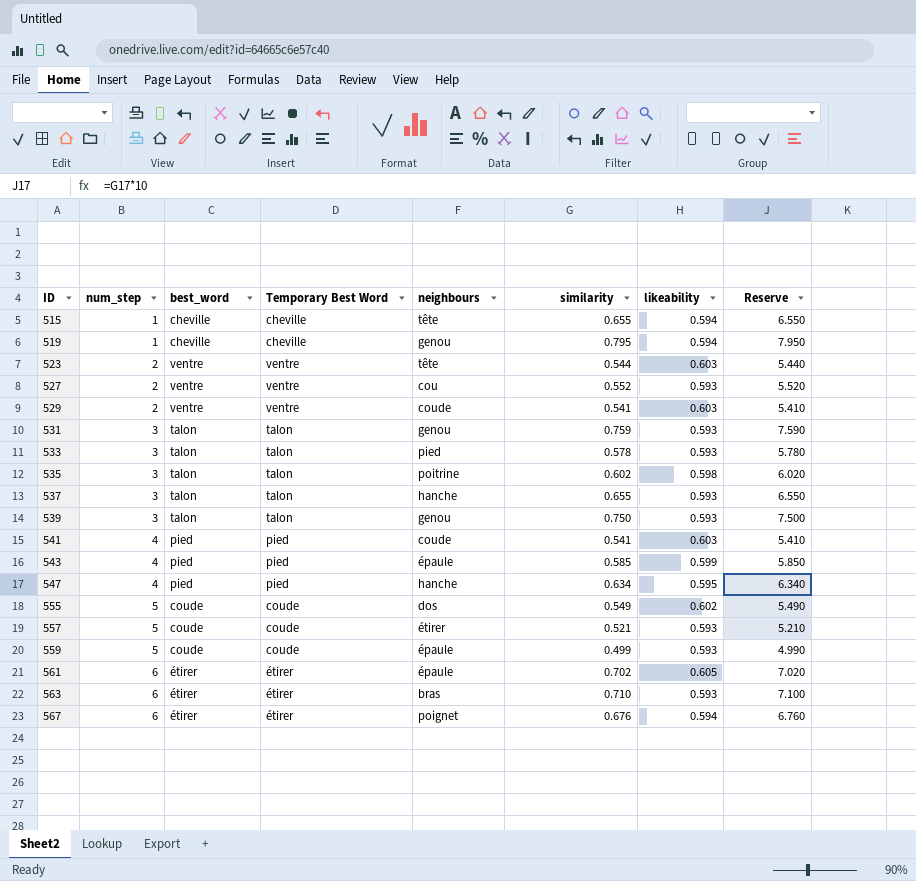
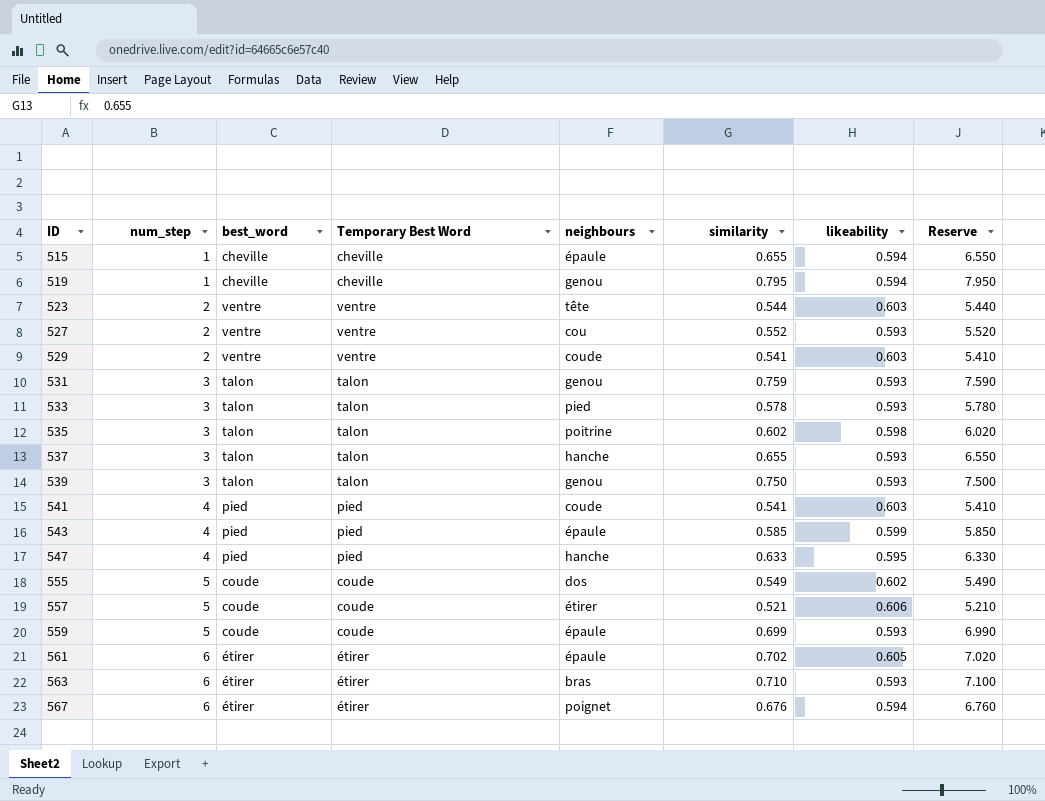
515 | neighbours: tête -> épaule
547 | similarity: 0.634 -> 0.633
547 | Reserve: 6.340 -> 6.330
557 | likeability: 0.593 -> 0.606
559 | similarity: 0.499 -> 0.699
559 | Reserve: 4.990 -> 6.990

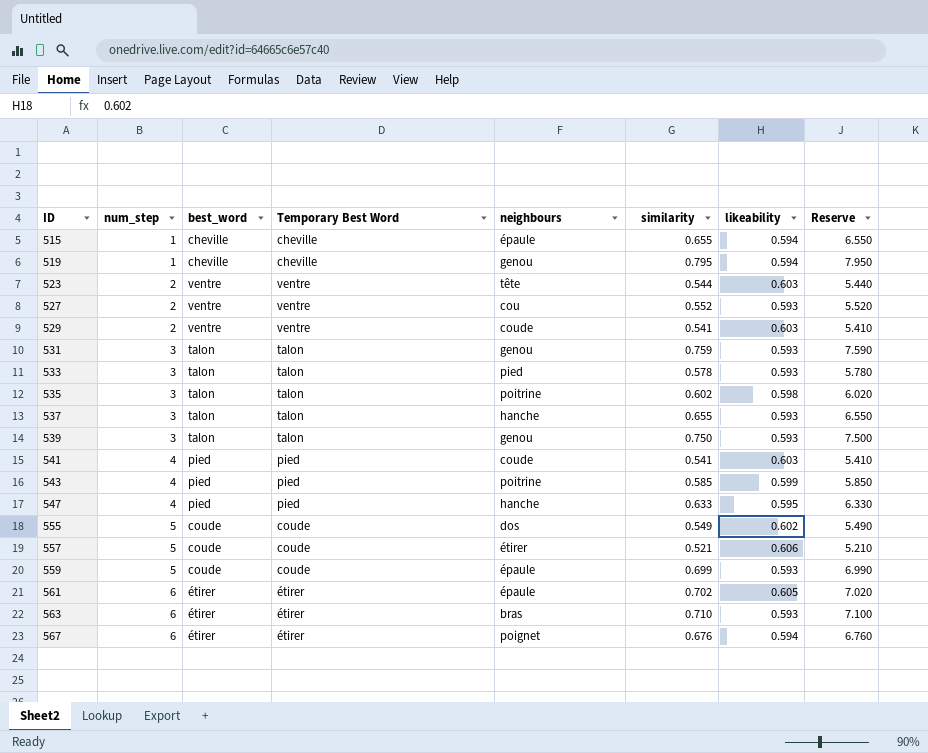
543 | neighbours: épaule -> poitrine

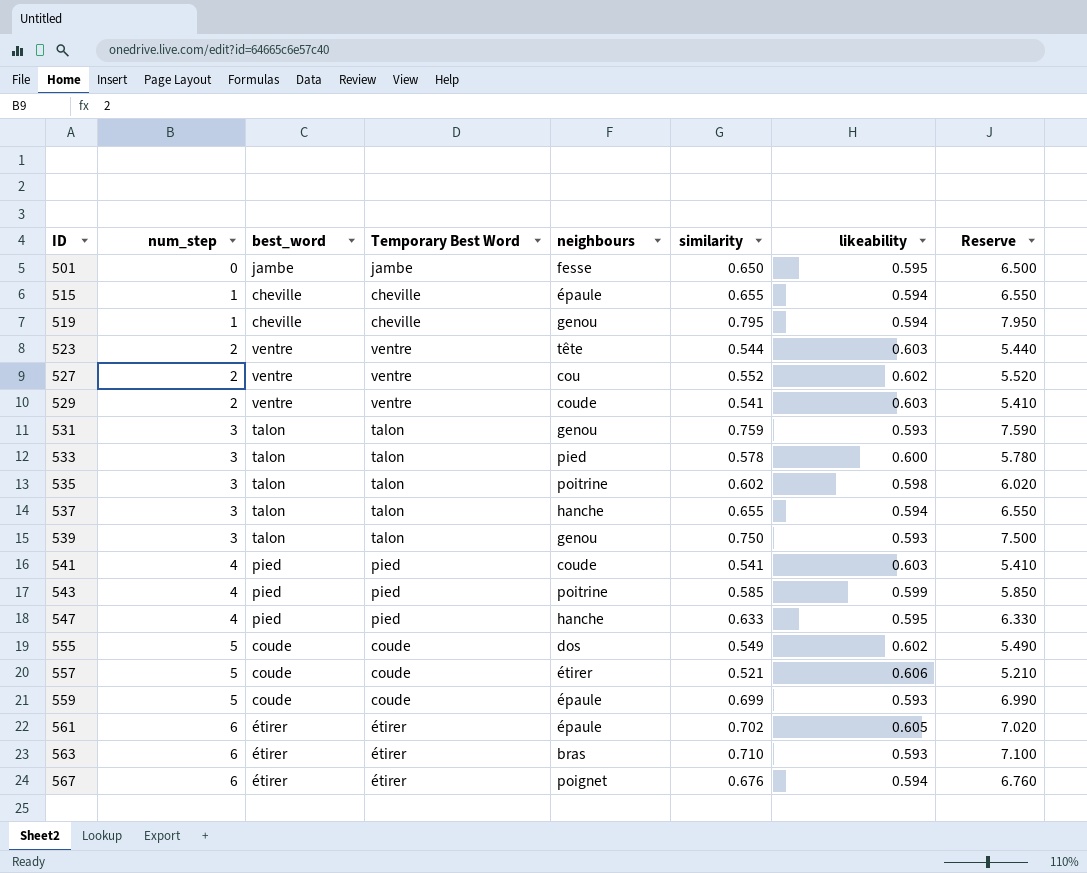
row 501: none -> 0 | jambe | jambe | fesse | 0.650 | 0.595 | 6.500
527 | likeability: 0.593 -> 0.602
533 | likeability: 0.593 -> 0.600
537 | likeability: 0.593 -> 0.594

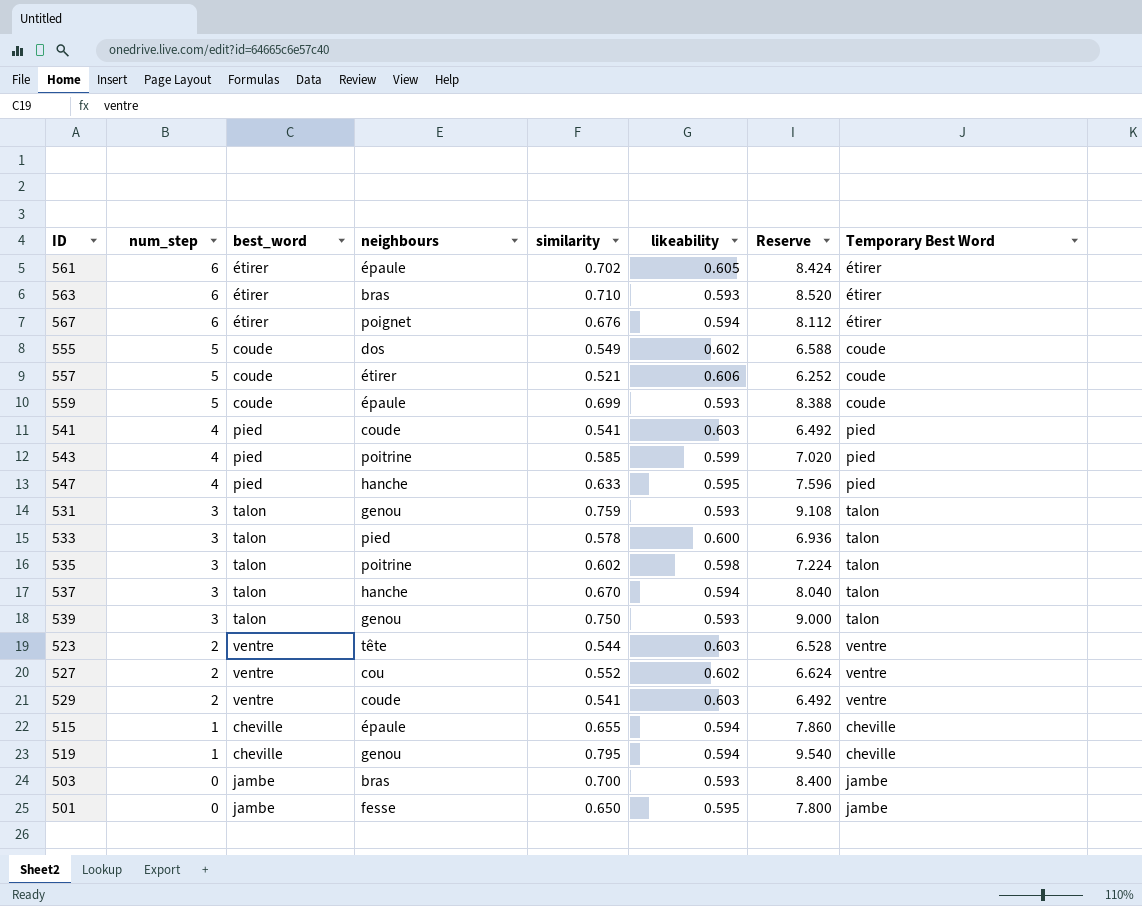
row order: ID ascending -> num_step descending
column Reserve | formula: [similarity] * 10 -> [similarity] * 12
column Temporary Best Word | position: 4 -> 8
537 | similarity: 0.655 -> 0.670
row 503: none -> 0 | jambe | bras | 0.700 | 0.593 | 8.400 | jambe

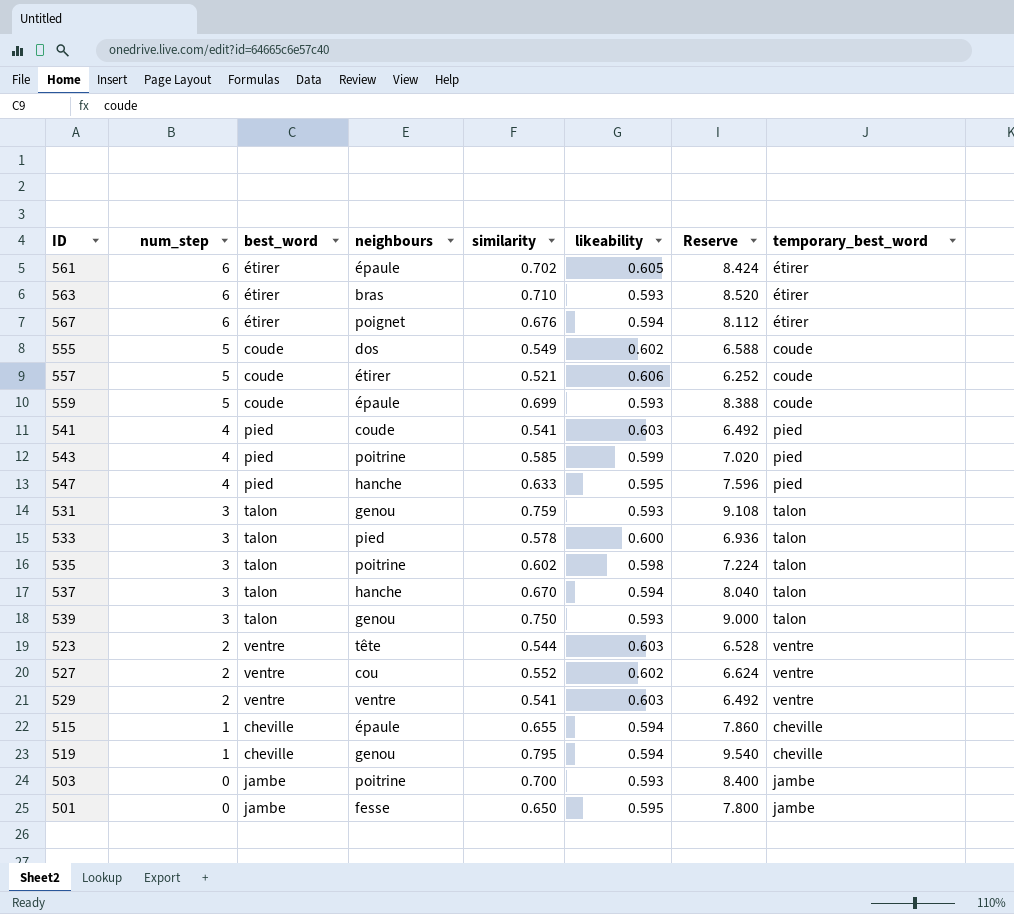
column name: Temporary Best Word -> temporary_best_word
529 | neighbours: coude -> ventre
503 | neighbours: bras -> poitrine

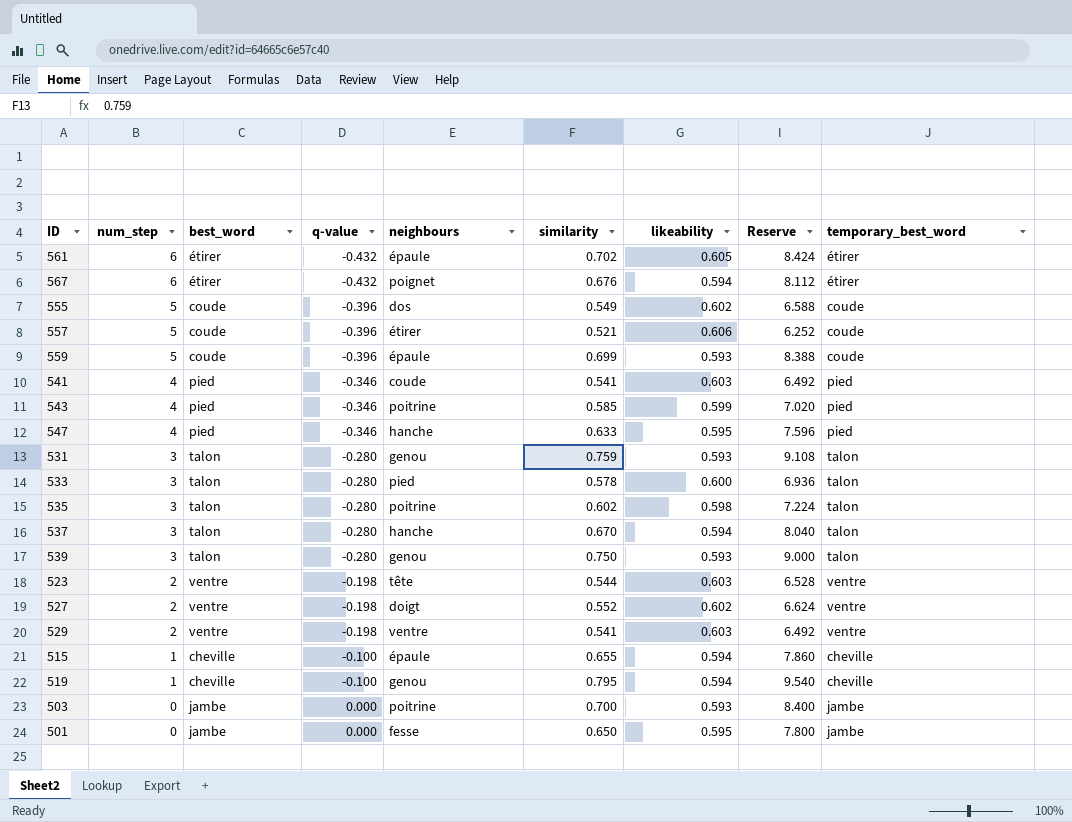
column q-value | position: none -> 4
row 563: 6 | étirer | bras | 0.710 | 0.593 | 8.520 | étirer -> none
527 | neighbours: cou -> doigt

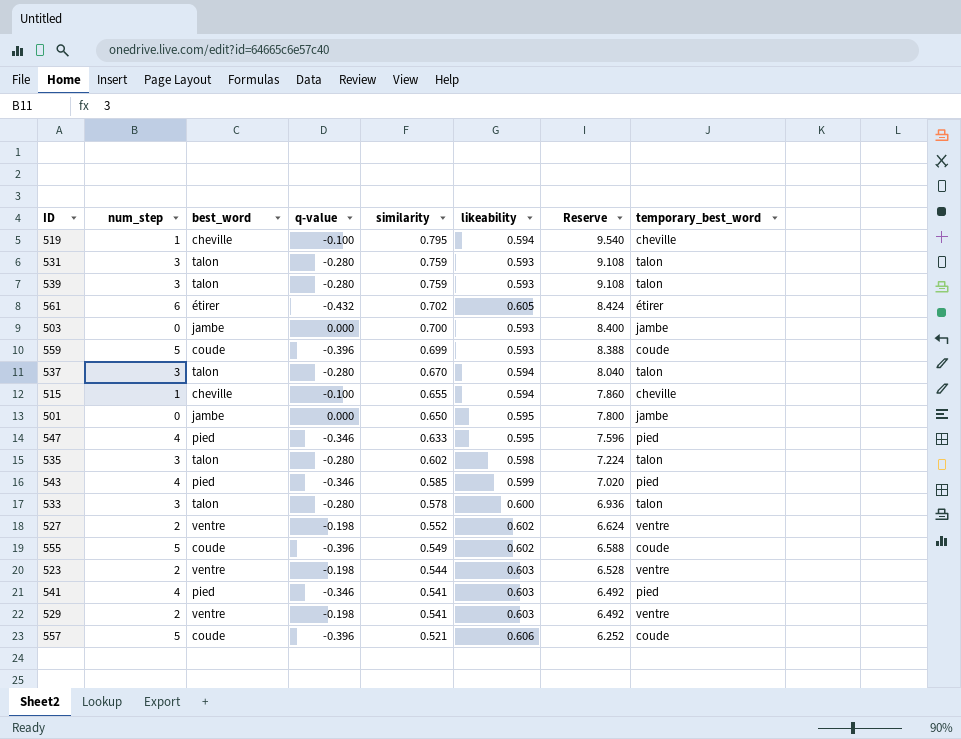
row order: num_step descending -> similarity descending
column neighbours | position: 5 -> none
row 567: 6 | étirer | -0.432 | poignet | 0.676 | 0.594 | 8.112 | étirer -> none
539 | similarity: 0.750 -> 0.759
539 | Reserve: 9.000 -> 9.108

